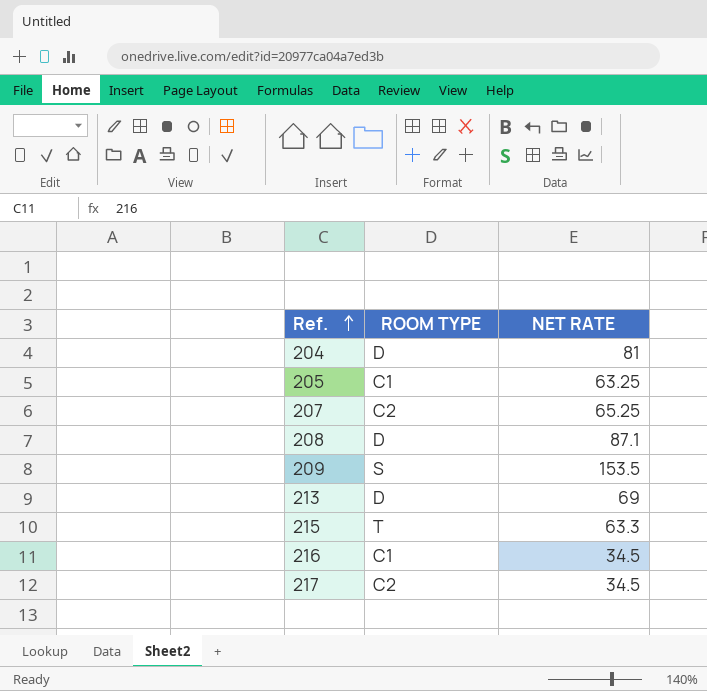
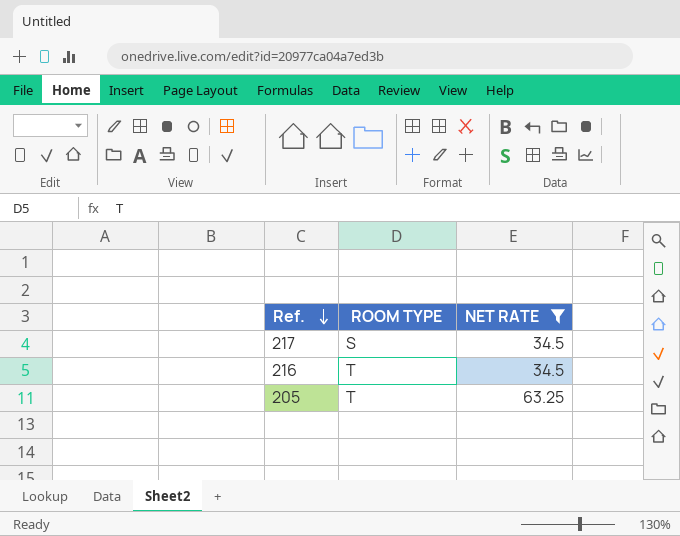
filter: none -> NET RATE <= 63.25
row order: Ref. ascending -> Ref. descending
217 | ROOM TYPE: C2 -> S
216 | ROOM TYPE: C1 -> T
205 | ROOM TYPE: C1 -> T

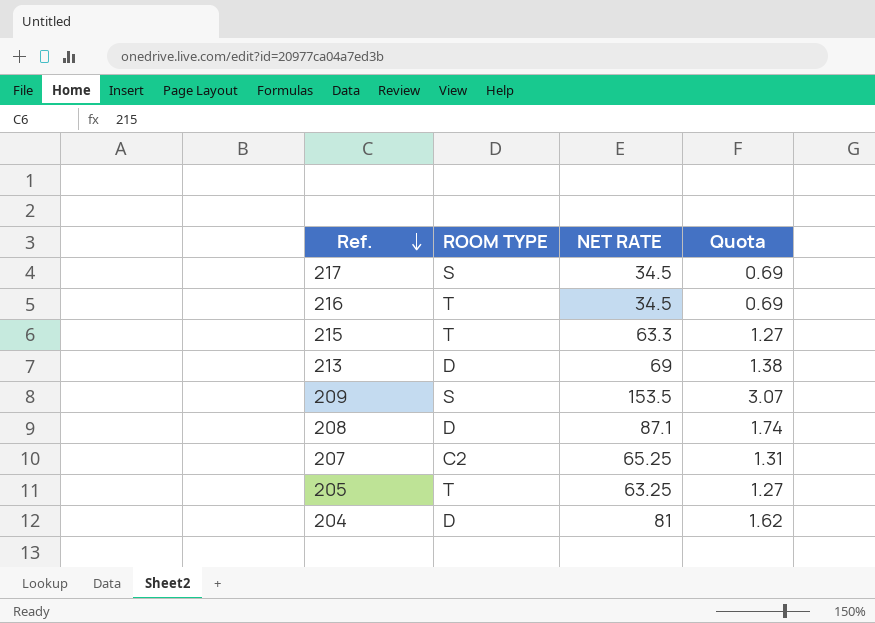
filter: NET RATE <= 63.25 -> none
column Quota | formula: none -> [NET RATE] * 0.02

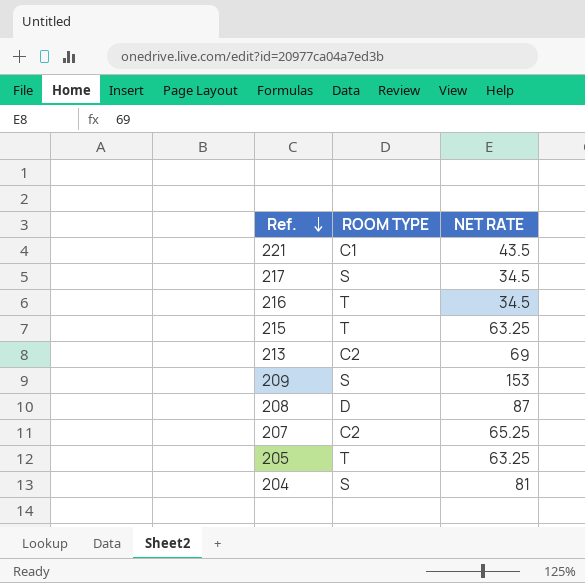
column Quota | formula: [NET RATE] * 0.02 -> none
row 221: none -> C1 | 43.5
215 | NET RATE: 63.3 -> 63.25
213 | ROOM TYPE: D -> C2
209 | NET RATE: 153.5 -> 153
208 | NET RATE: 87.1 -> 87
204 | ROOM TYPE: D -> S

